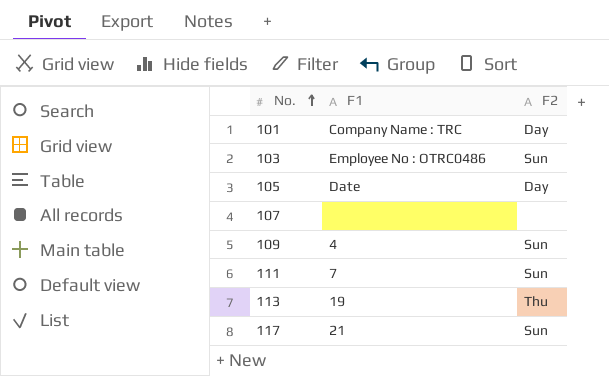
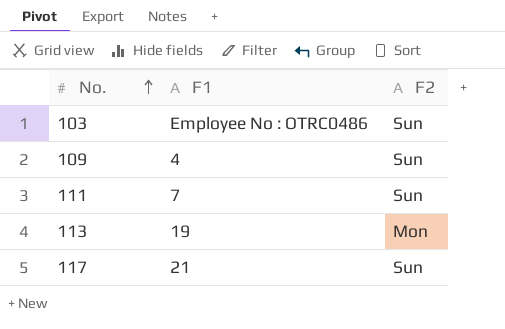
row 101: Company Name : TRC | Day -> none
row 105: Date | Day -> none
row 107: none | none -> none
113 | F2: Thu -> Mon

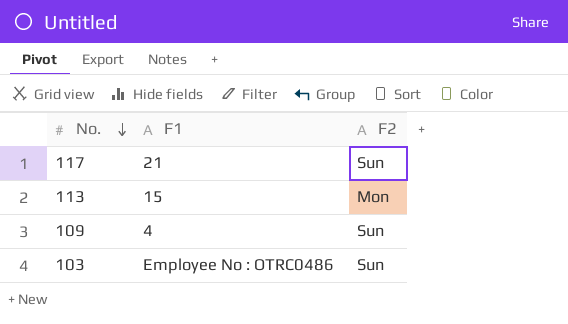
row order: No. ascending -> No. descending
row 111: 7 | Sun -> none
113 | F1: 19 -> 15

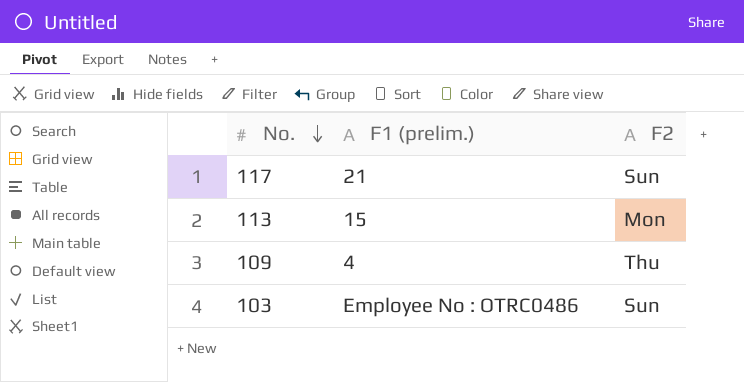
column name: F1 -> F1 (prelim.)
109 | F2: Sun -> Thu

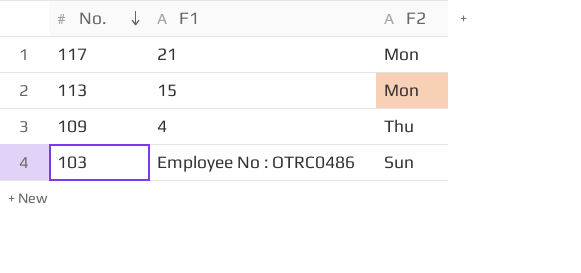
column name: F1 (prelim.) -> F1
117 | F2: Sun -> Mon

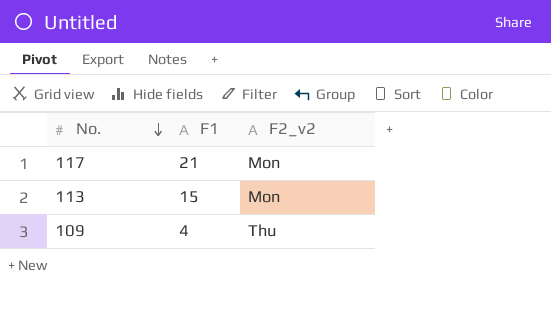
column name: F2 -> F2_v2
row 103: Employee No : OTRC0486 | Sun -> none

